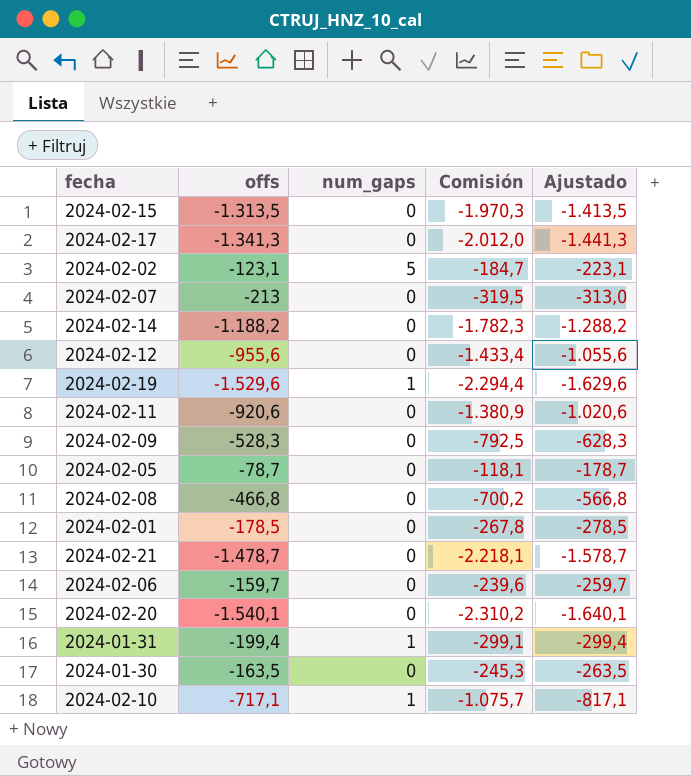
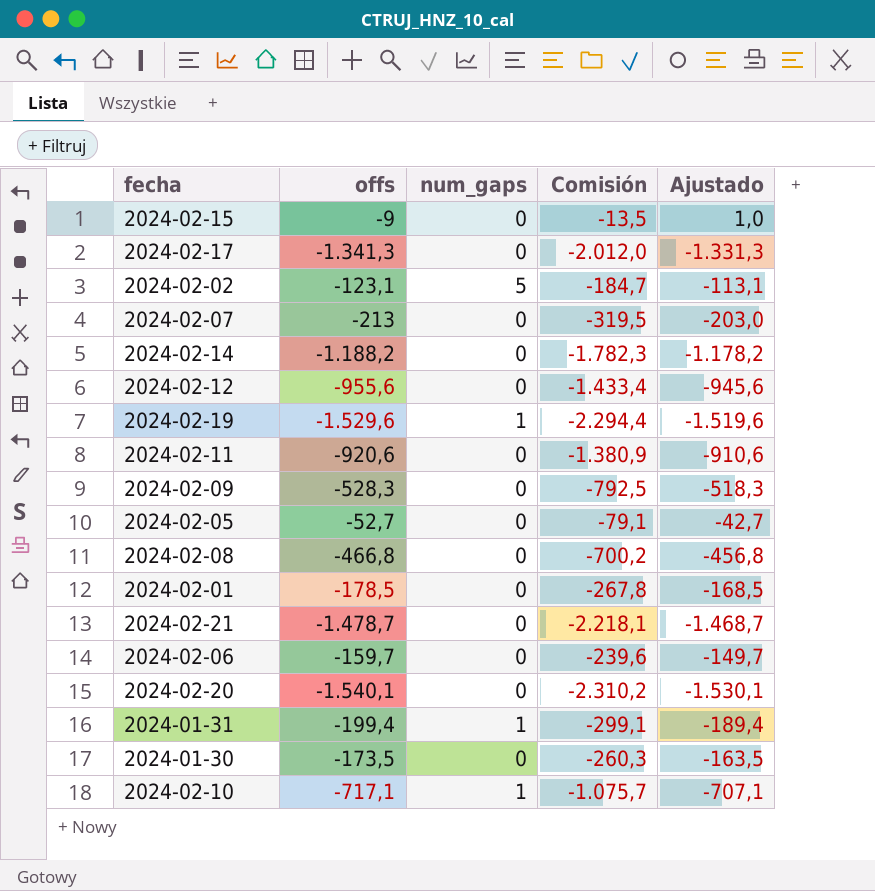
column Ajustado | formula: [offs] - 100 -> [offs] + 10
2024-02-15 | offs: -1.313,5 -> -9
2024-02-15 | Comisión: -1.970,3 -> -13,5
2024-02-05 | offs: -78,7 -> -52,7
2024-02-05 | Comisión: -118,1 -> -79,1
2024-01-30 | offs: -163,5 -> -173,5
2024-01-30 | Comisión: -245,3 -> -260,3

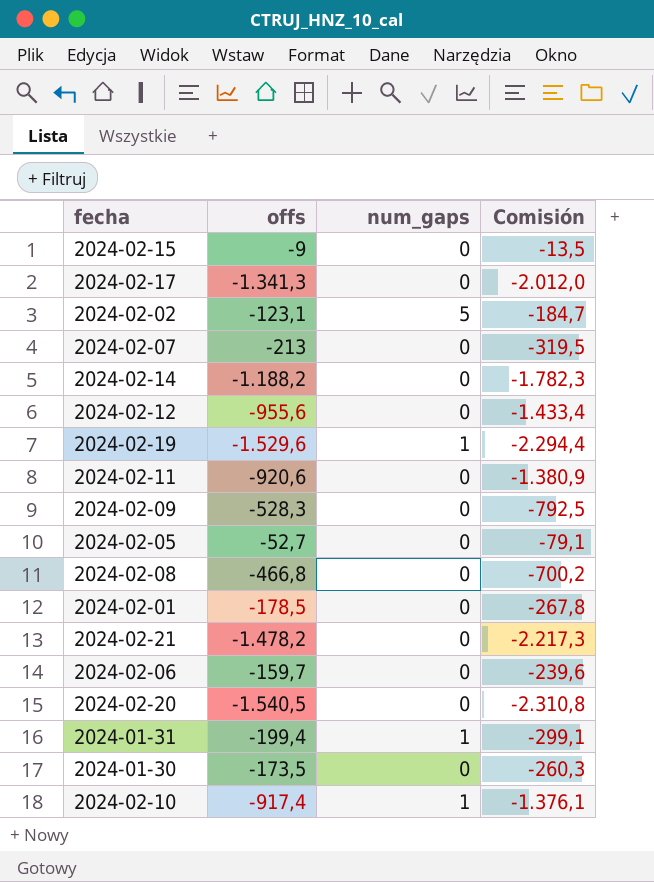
column Ajustado | formula: [offs] + 10 -> none
2024-02-21 | offs: -1.478,7 -> -1.478,2
2024-02-21 | Comisión: -2.218,1 -> -2.217,3
2024-02-20 | offs: -1.540,1 -> -1.540,5
2024-02-20 | Comisión: -2.310,2 -> -2.310,8
2024-02-10 | offs: -717,1 -> -917,4
2024-02-10 | Comisión: -1.075,7 -> -1.376,1

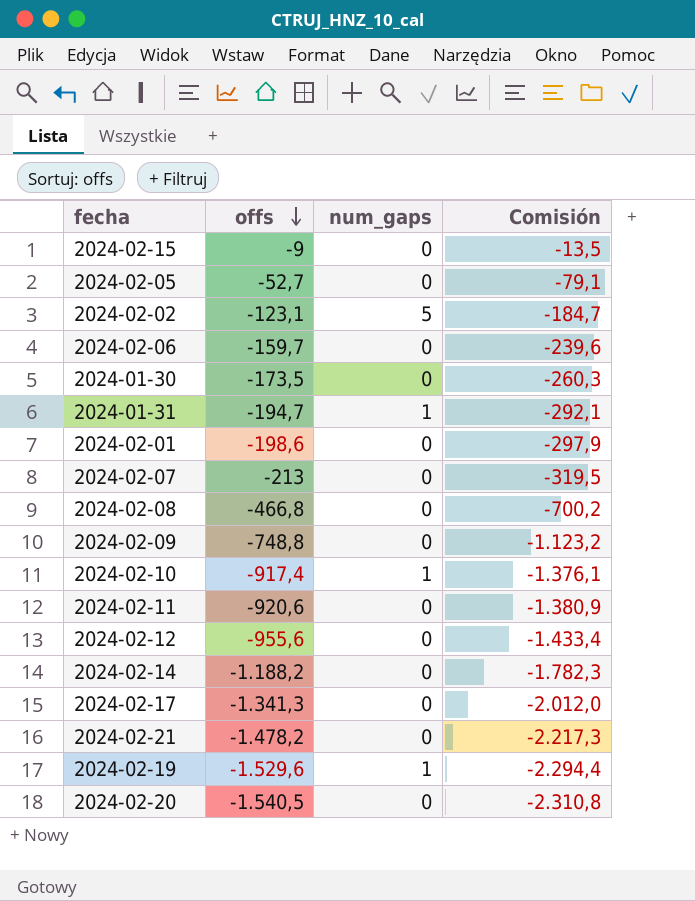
row order: none -> offs descending
2024-01-31 | offs: -199,4 -> -194,7
2024-01-31 | Comisión: -299,1 -> -292,1
2024-02-01 | offs: -178,5 -> -198,6
2024-02-01 | Comisión: -267,8 -> -297,9
2024-02-09 | offs: -528,3 -> -748,8
2024-02-09 | Comisión: -792,5 -> -1.123,2

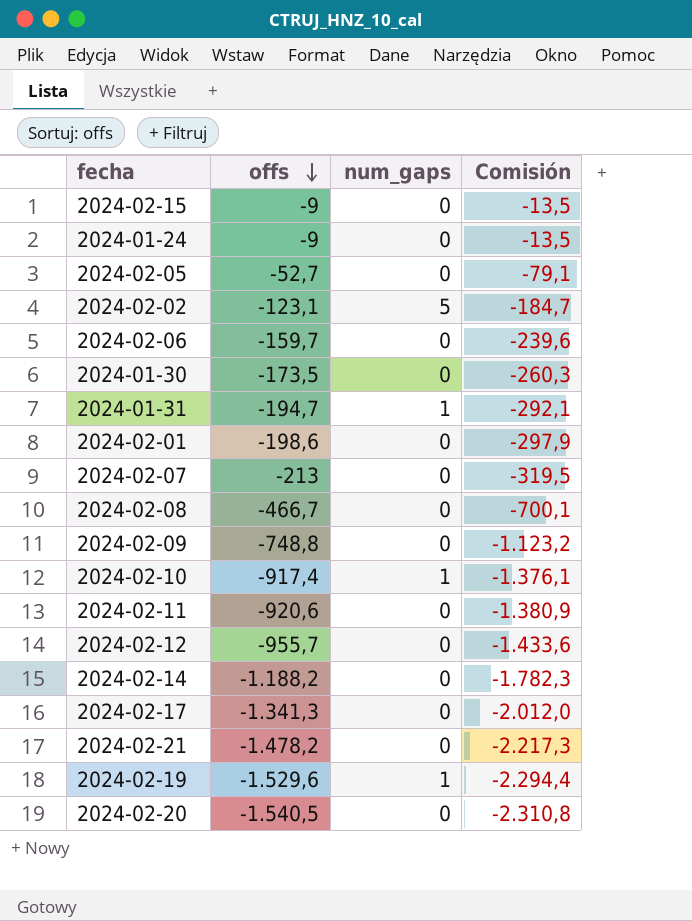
row 2024-01-24: none -> -9 | 0 | -13,5
2024-02-08 | offs: -466,8 -> -466,7
2024-02-08 | Comisión: -700,2 -> -700,1
2024-02-12 | offs: -955,6 -> -955,7
2024-02-12 | Comisión: -1.433,4 -> -1.433,6

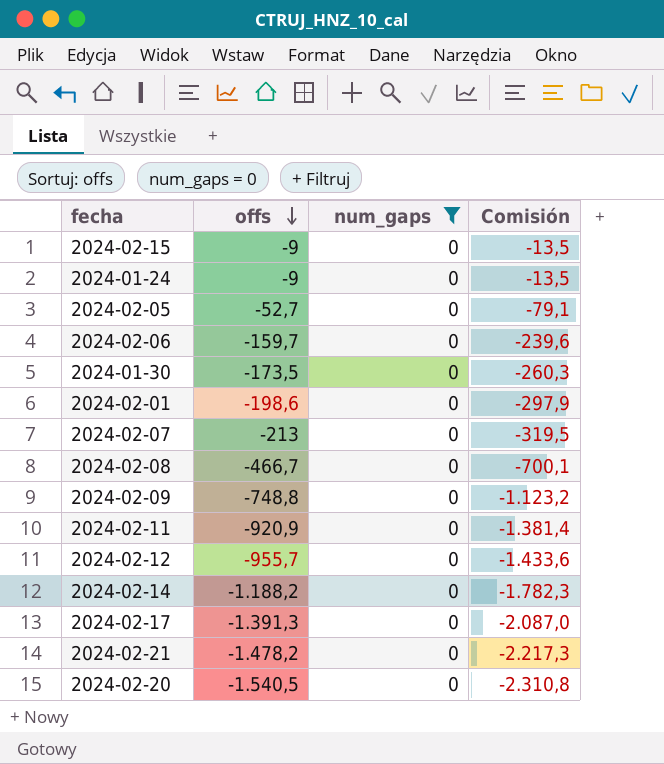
filter: none -> num_gaps = 0
2024-02-11 | offs: -920,6 -> -920,9
2024-02-11 | Comisión: -1.380,9 -> -1.381,4
2024-02-17 | offs: -1.341,3 -> -1.391,3
2024-02-17 | Comisión: -2.012,0 -> -2.087,0

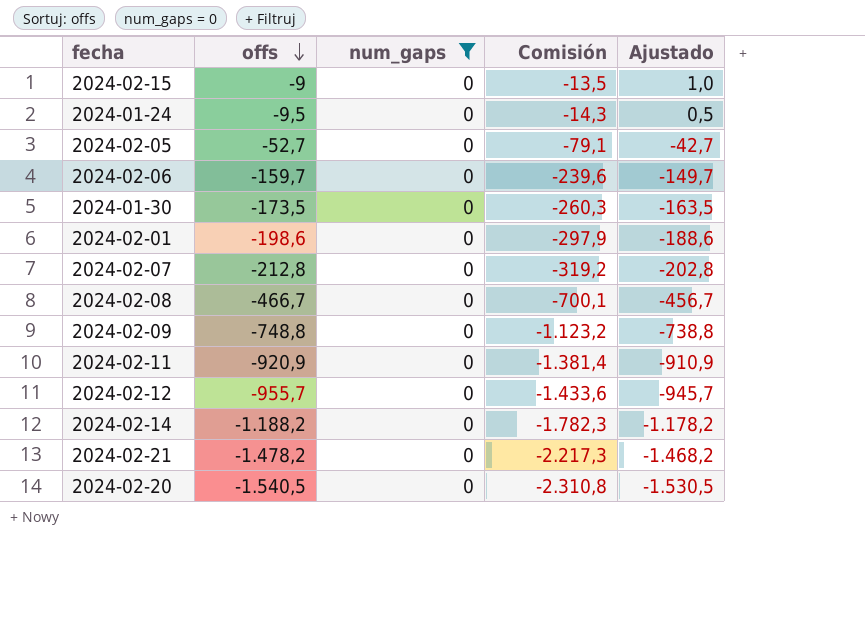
column Ajustado | formula: none -> [offs] + 10
row 2024-02-17: -1.391,3 | 0 | -2.087,0 -> none
2024-01-24 | offs: -9 -> -9,5
2024-01-24 | Comisión: -13,5 -> -14,3
2024-02-07 | offs: -213 -> -212,8
2024-02-07 | Comisión: -319,5 -> -319,2

